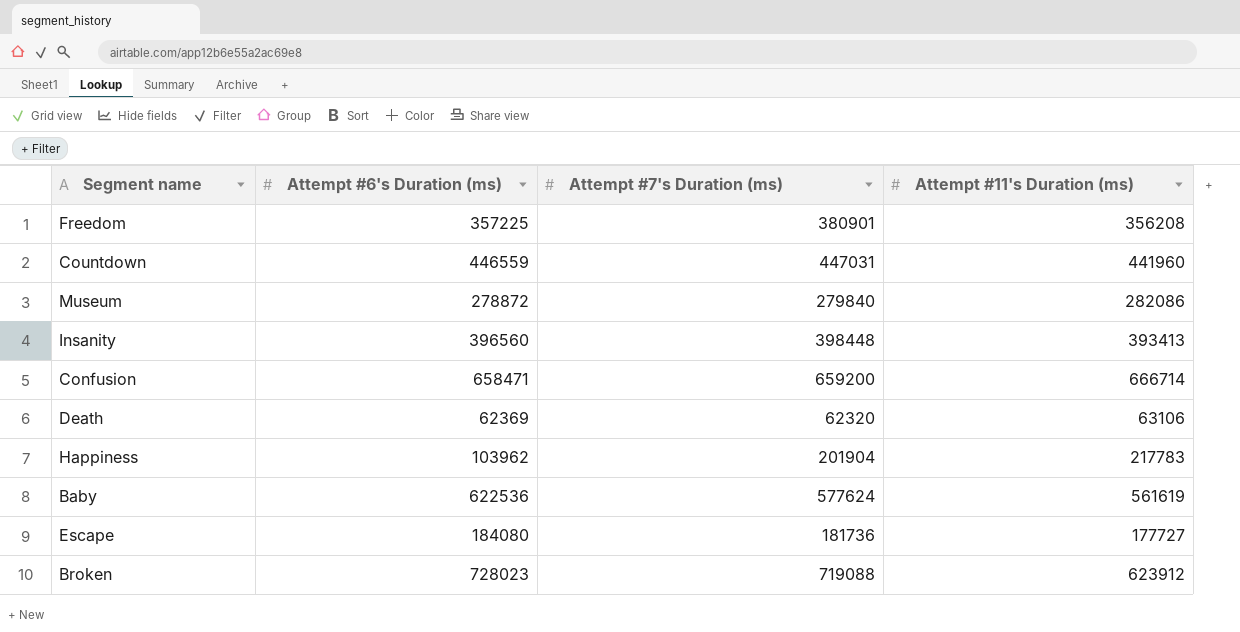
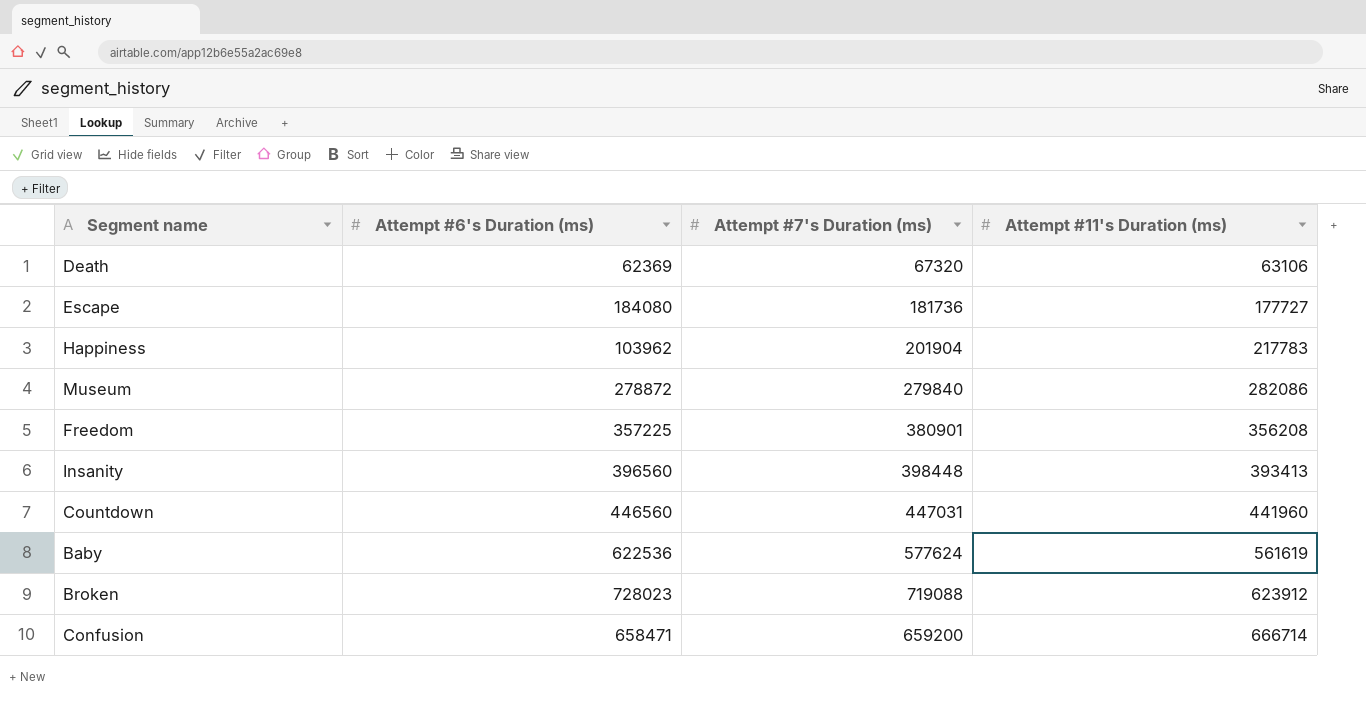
row order: none -> Attempt #11's Duration (ms) ascending
Death | Attempt #7's Duration (ms): 62320 -> 67320
Countdown | Attempt #6's Duration (ms): 446559 -> 446560

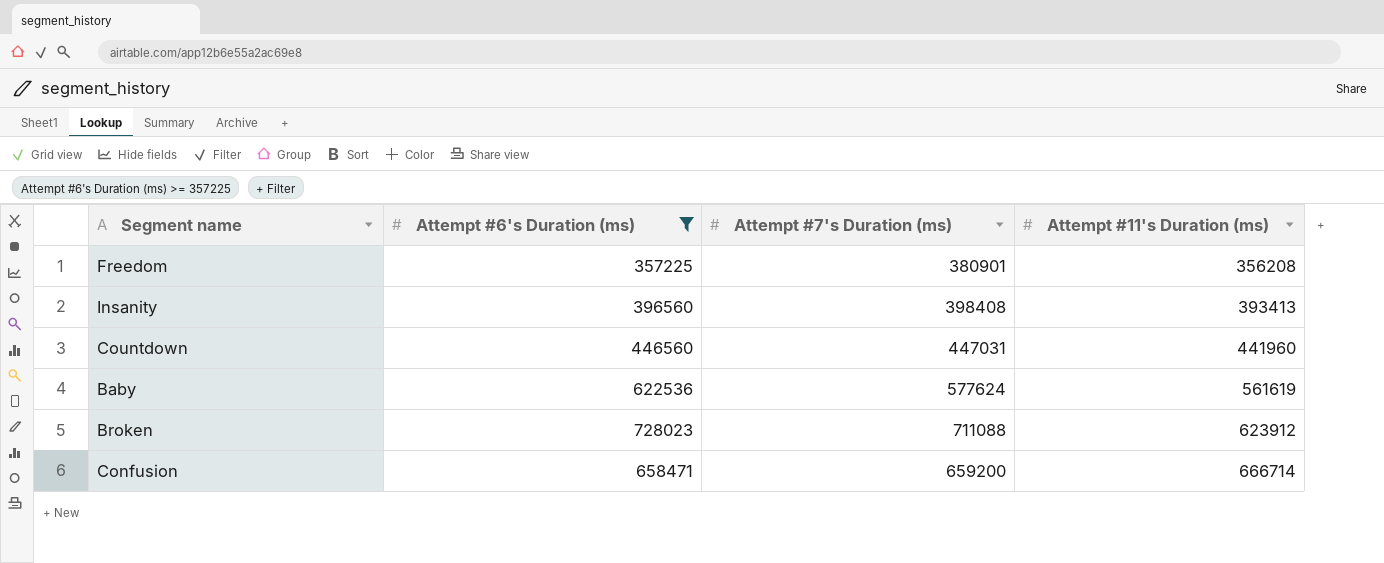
filter: none -> Attempt #6's Duration (ms) >= 357225
Insanity | Attempt #7's Duration (ms): 398448 -> 398408
Broken | Attempt #7's Duration (ms): 719088 -> 711088

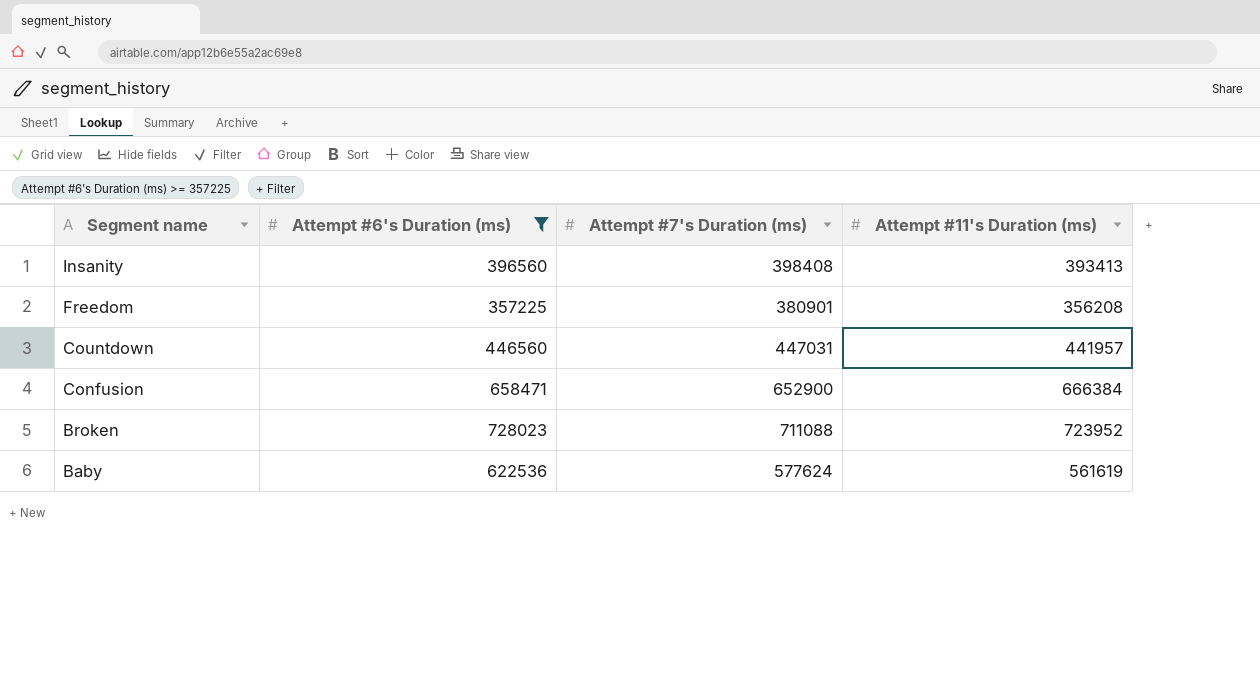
row order: Attempt #11's Duration (ms) ascending -> Segment name descending
Countdown | Attempt #11's Duration (ms): 441960 -> 441957
Confusion | Attempt #7's Duration (ms): 659200 -> 652900
Confusion | Attempt #11's Duration (ms): 666714 -> 666384
Broken | Attempt #11's Duration (ms): 623912 -> 723952

